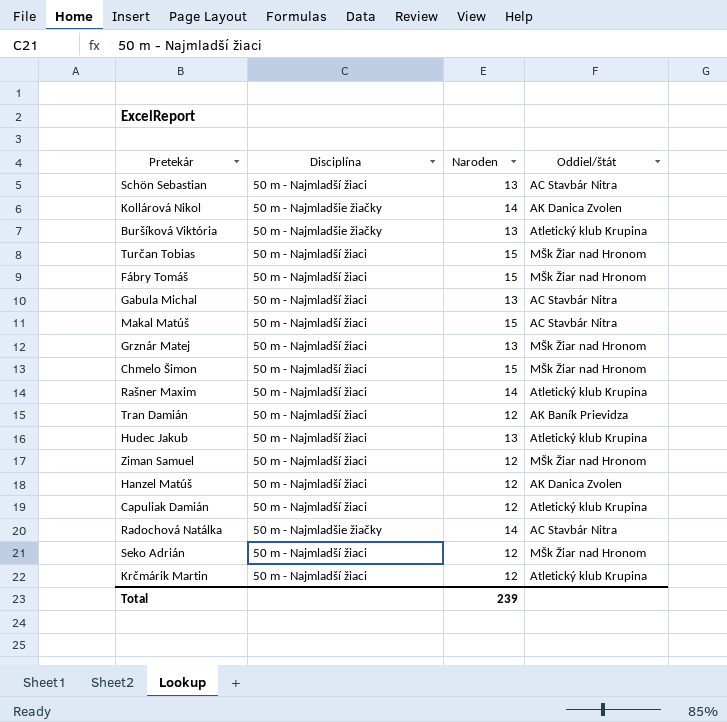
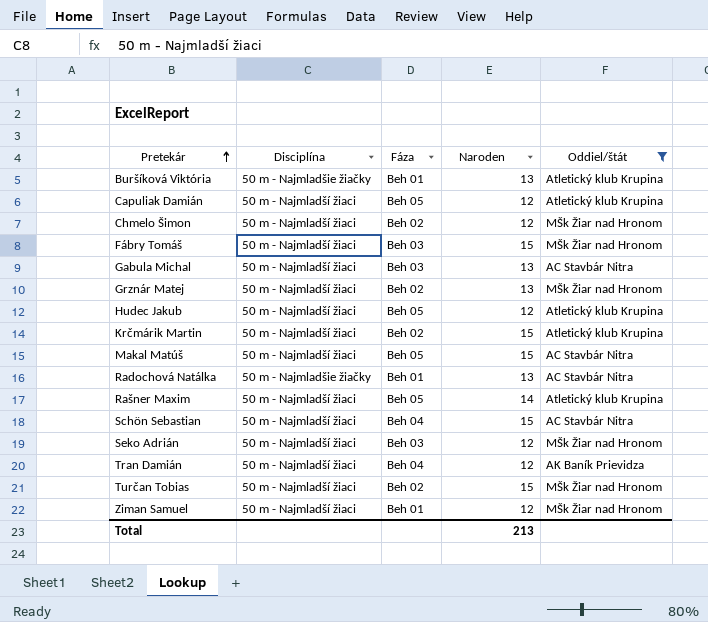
filter: none -> Oddiel/štát != AK Danica Zvolen
row order: none -> Pretekár ascending
column Fáza | position: none -> 3
Chmelo Šimon | Naroden: 15 -> 12
Hudec Jakub | Naroden: 13 -> 12
Krčmárik Martin | Naroden: 12 -> 15
Radochová Natálka | Naroden: 14 -> 13
Schön Sebastian | Naroden: 13 -> 15
Total | Naroden: 239 -> 213

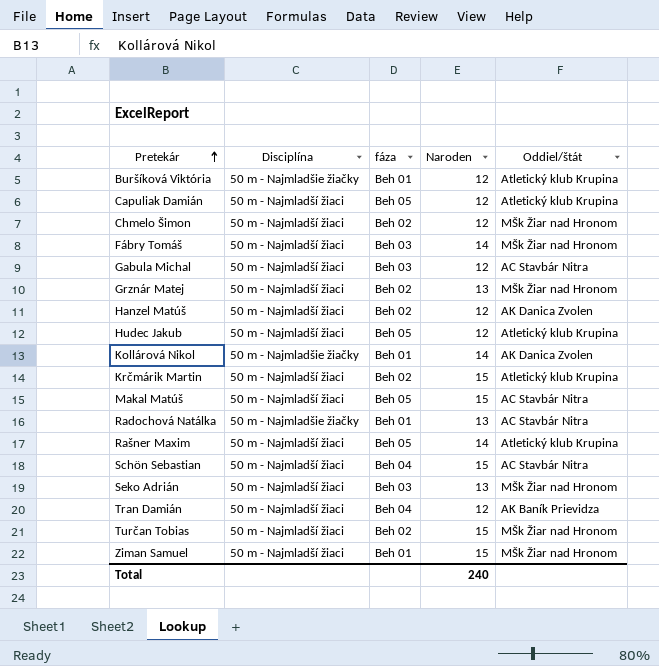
filter: Oddiel/štát != AK Danica Zvolen -> none
column name: Fáza -> fáza
Buršíková Viktória | Naroden: 13 -> 12
Fábry Tomáš | Naroden: 15 -> 14
Gabula Michal | Naroden: 13 -> 12
Seko Adrián | Naroden: 12 -> 13
Ziman Samuel | Naroden: 12 -> 15
Total | Naroden: 213 -> 240

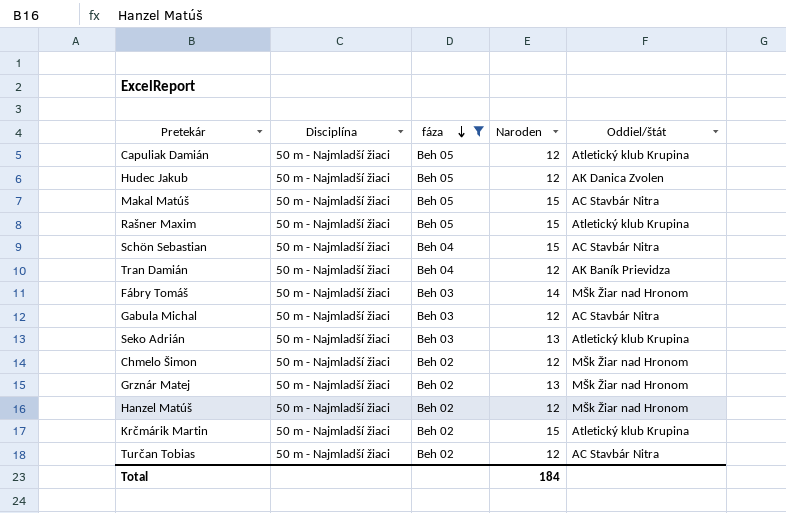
filter: none -> fáza != Beh 01
row order: Pretekár ascending -> fáza descending
Hudec Jakub | Oddiel/štát: Atletický klub Krupina -> AK Danica Zvolen
Rašner Maxim | Naroden: 14 -> 15
Seko Adrián | Oddiel/štát: MŠk Žiar nad Hronom -> Atletický klub Krupina
Hanzel Matúš | Oddiel/štát: AK Danica Zvolen -> MŠk Žiar nad Hronom
Turčan Tobias | Naroden: 15 -> 12
Turčan Tobias | Oddiel/štát: MŠk Žiar nad Hronom -> AC Stavbár Nitra
Total | Naroden: 240 -> 184

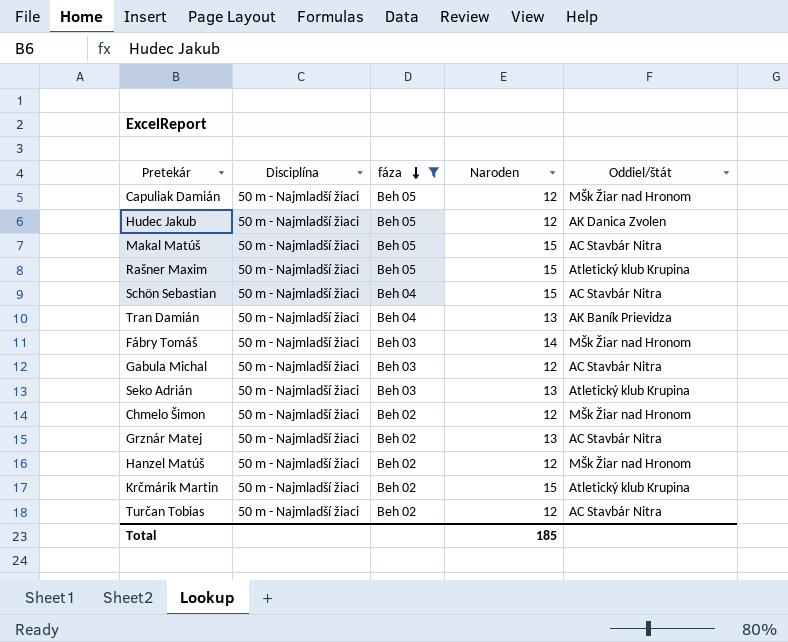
Capuliak Damián | Oddiel/štát: Atletický klub Krupina -> MŠk Žiar nad Hronom
Tran Damián | Naroden: 12 -> 13
Grznár Matej | Oddiel/štát: MŠk Žiar nad Hronom -> AC Stavbár Nitra
Total | Naroden: 184 -> 185

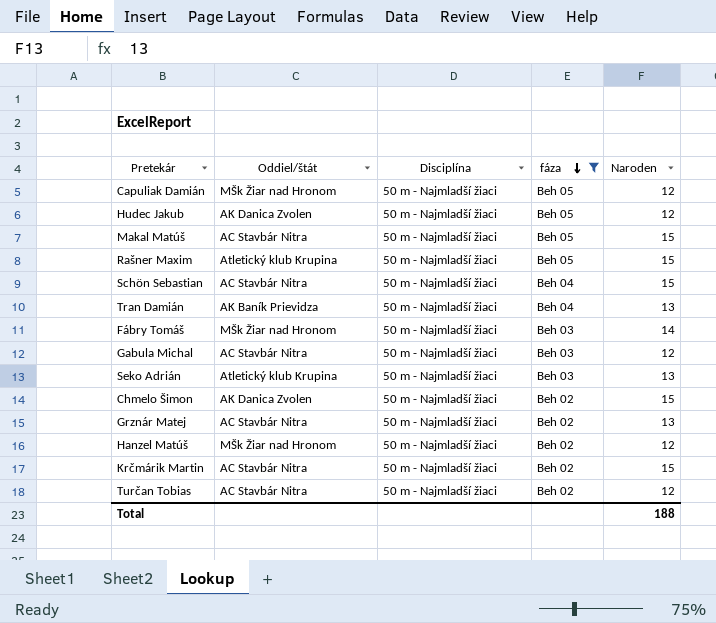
column Oddiel/štát | position: 5 -> 2
Chmelo Šimon | Oddiel/štát: MŠk Žiar nad Hronom -> AK Danica Zvolen
Chmelo Šimon | Naroden: 12 -> 15
Krčmárik Martin | Oddiel/štát: Atletický klub Krupina -> AC Stavbár Nitra
Total | Naroden: 185 -> 188

